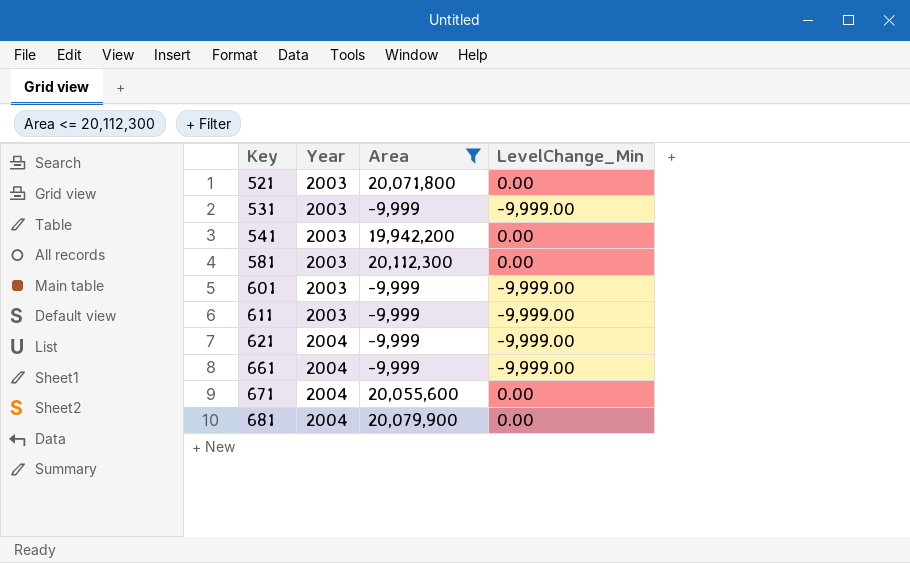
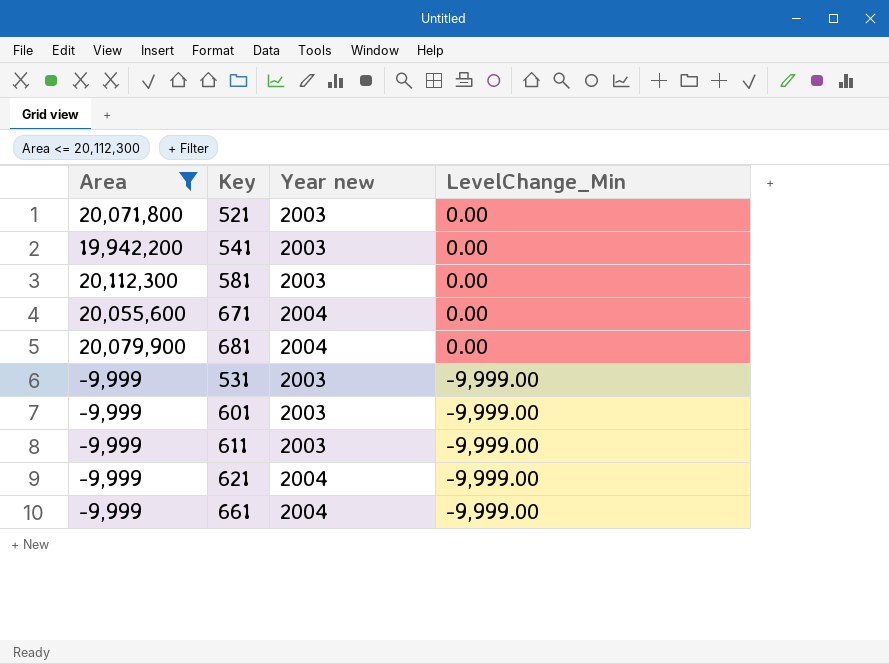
row order: Key ascending -> LevelChange_Min descending
column Area | position: 3 -> 1
column name: Year -> Year new

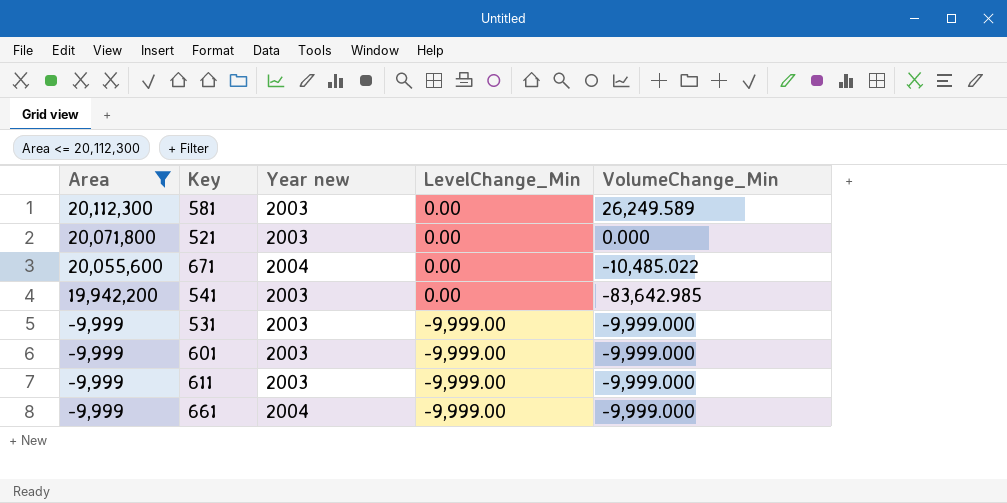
row order: LevelChange_Min descending -> Area descending
column VolumeChange_Min | position: none -> 5
row 681: 20,079,900 | 2004 | 0.00 -> none
row 621: -9,999 | 2004 | -9,999.00 -> none

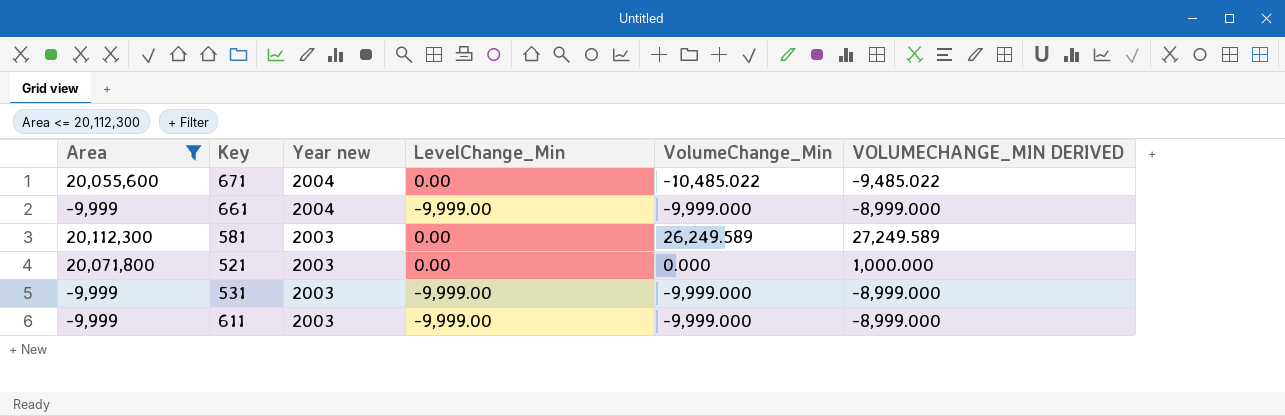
row order: Area descending -> Year new descending
column VOLUMECHANGE_MIN DERIVED | formula: none -> [VolumeChange_Min] + 1000
row 541: 19,942,200 | 2003 | 0.00 | -83,642.985 -> none
row 601: -9,999 | 2003 | -9,999.00 | -9,999.000 -> none

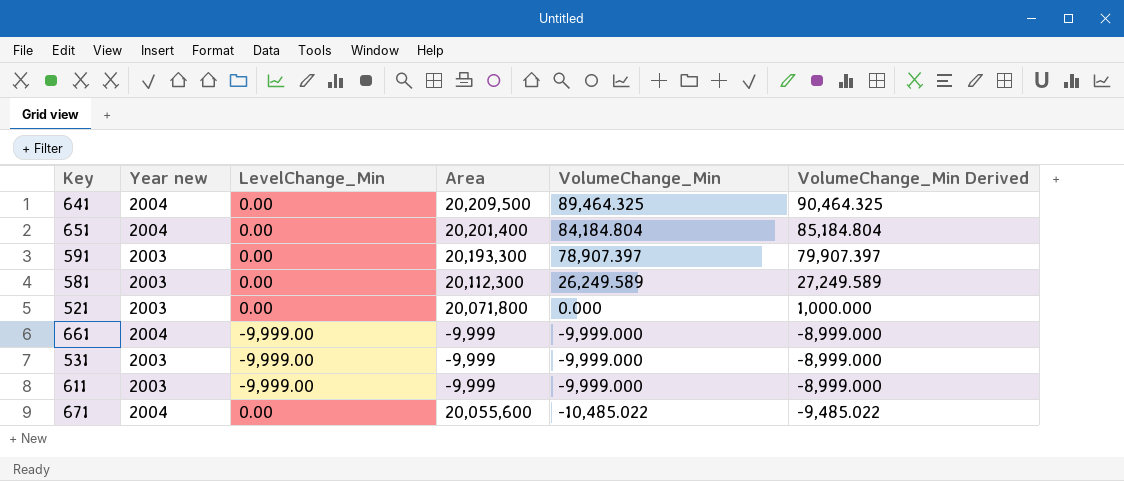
filter: Area <= 20,112,300 -> none
row order: Year new descending -> VolumeChange_Min descending
column Area | position: 1 -> 4
column name: VOLUMECHANGE_MIN DERIVED -> VolumeChange_Min Derived

